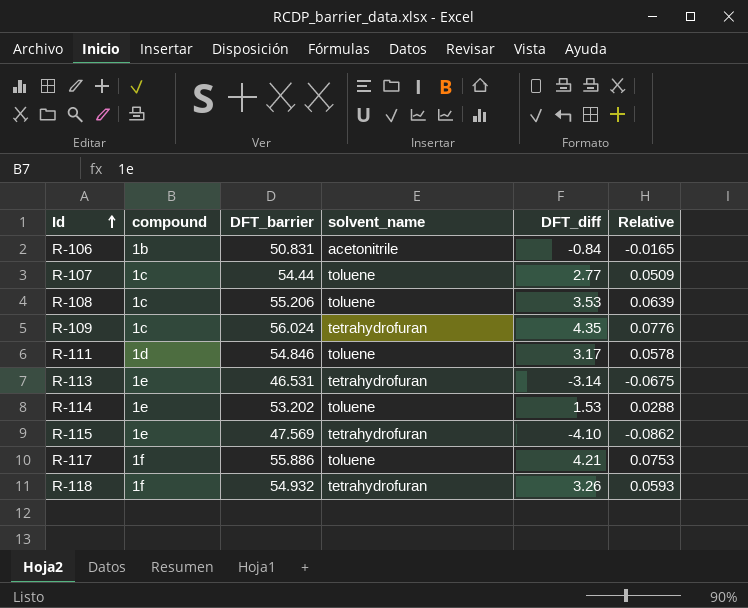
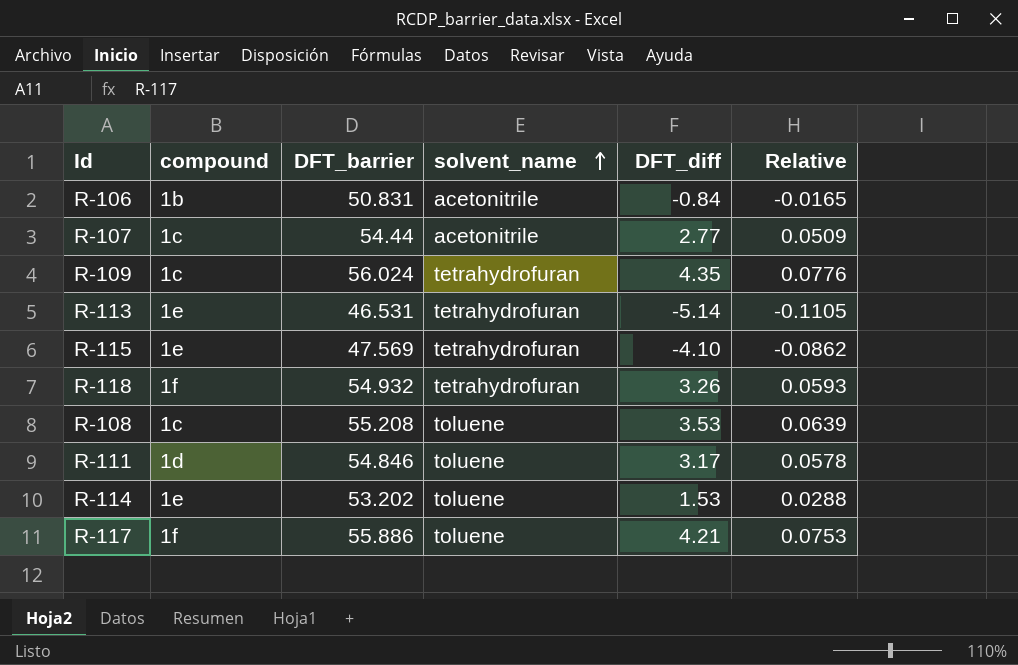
row order: Id ascending -> solvent_name ascending
R-107 | solvent_name: toluene -> acetonitrile
R-113 | DFT_diff: -3.14 -> -5.14
R-113 | Relative: -0.0675 -> -0.1105
R-108 | DFT_barrier: 55.206 -> 55.208

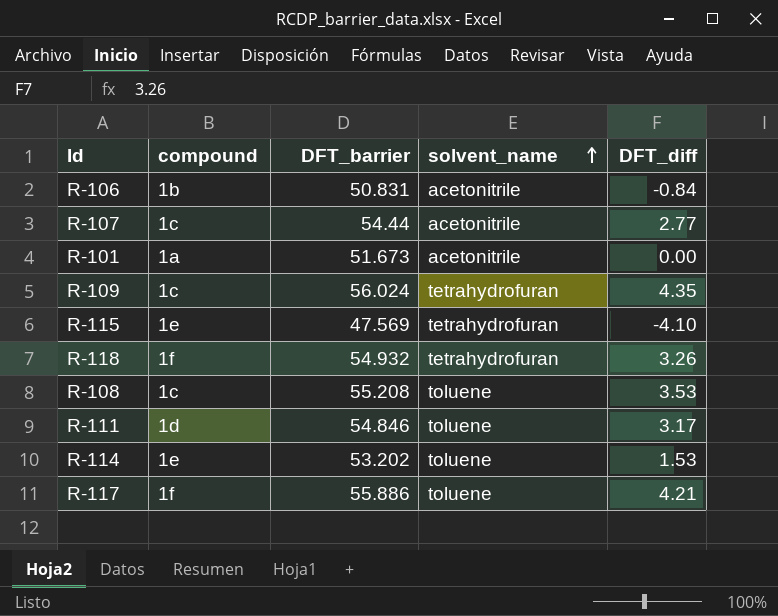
column Relative | formula: [DFT_diff] / [DFT_barrier] -> none
row R-113: 1e | 46.531 | tetrahydrofuran | -5.14 | -0.1105 -> none
row R-101: none -> 1a | 51.673 | acetonitrile | 0.00

